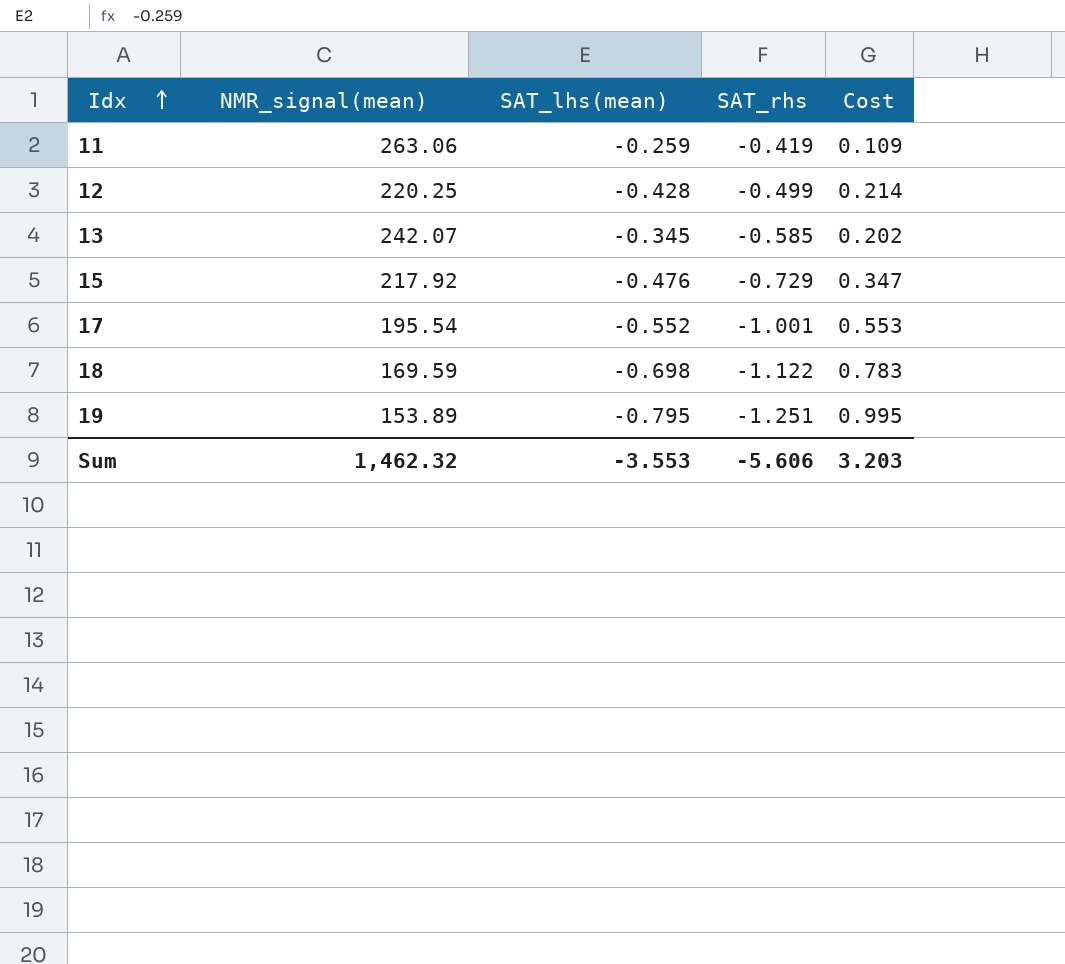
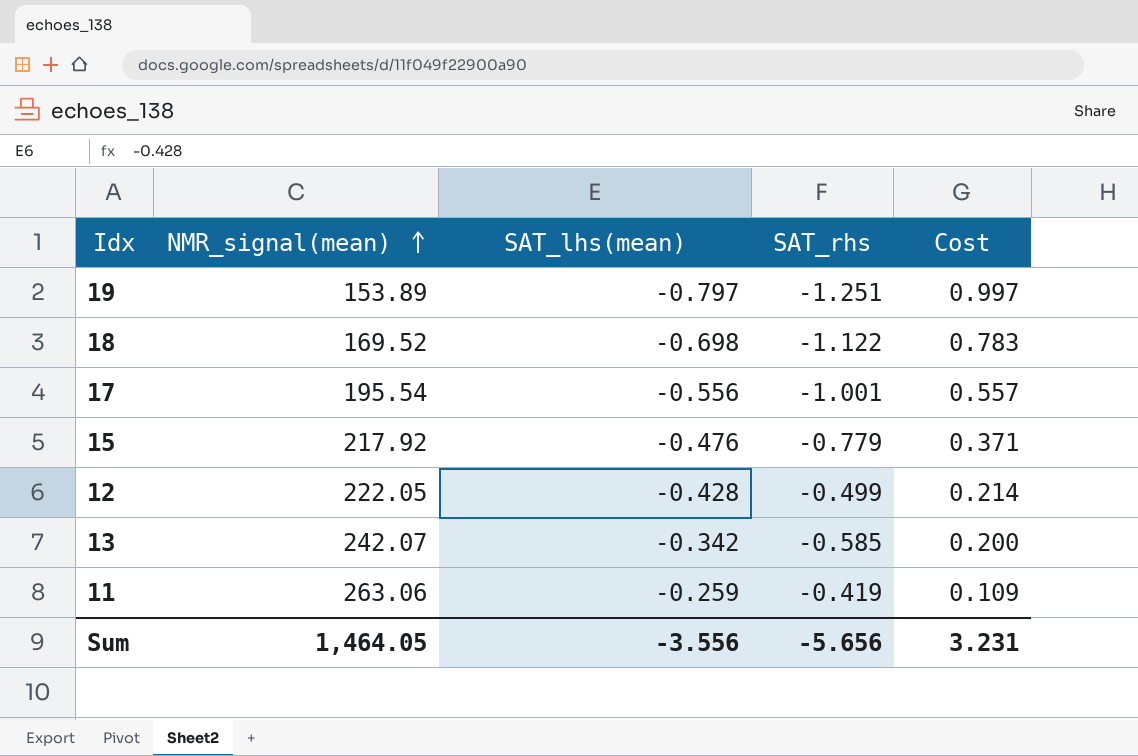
row order: Idx ascending -> NMR_signal(mean) ascending
19 | SAT_lhs(mean): -0.795 -> -0.797
19 | Cost: 0.995 -> 0.997
18 | NMR_signal(mean): 169.59 -> 169.52
17 | SAT_lhs(mean): -0.552 -> -0.556
17 | Cost: 0.553 -> 0.557
15 | SAT_rhs: -0.729 -> -0.779
15 | Cost: 0.347 -> 0.371
12 | NMR_signal(mean): 220.25 -> 222.05
13 | SAT_lhs(mean): -0.345 -> -0.342
13 | Cost: 0.202 -> 0.200
Sum | NMR_signal(mean): 1,462.32 -> 1,464.05
Sum | SAT_lhs(mean): -3.553 -> -3.556
Sum | SAT_rhs: -5.606 -> -5.656
Sum | Cost: 3.203 -> 3.231

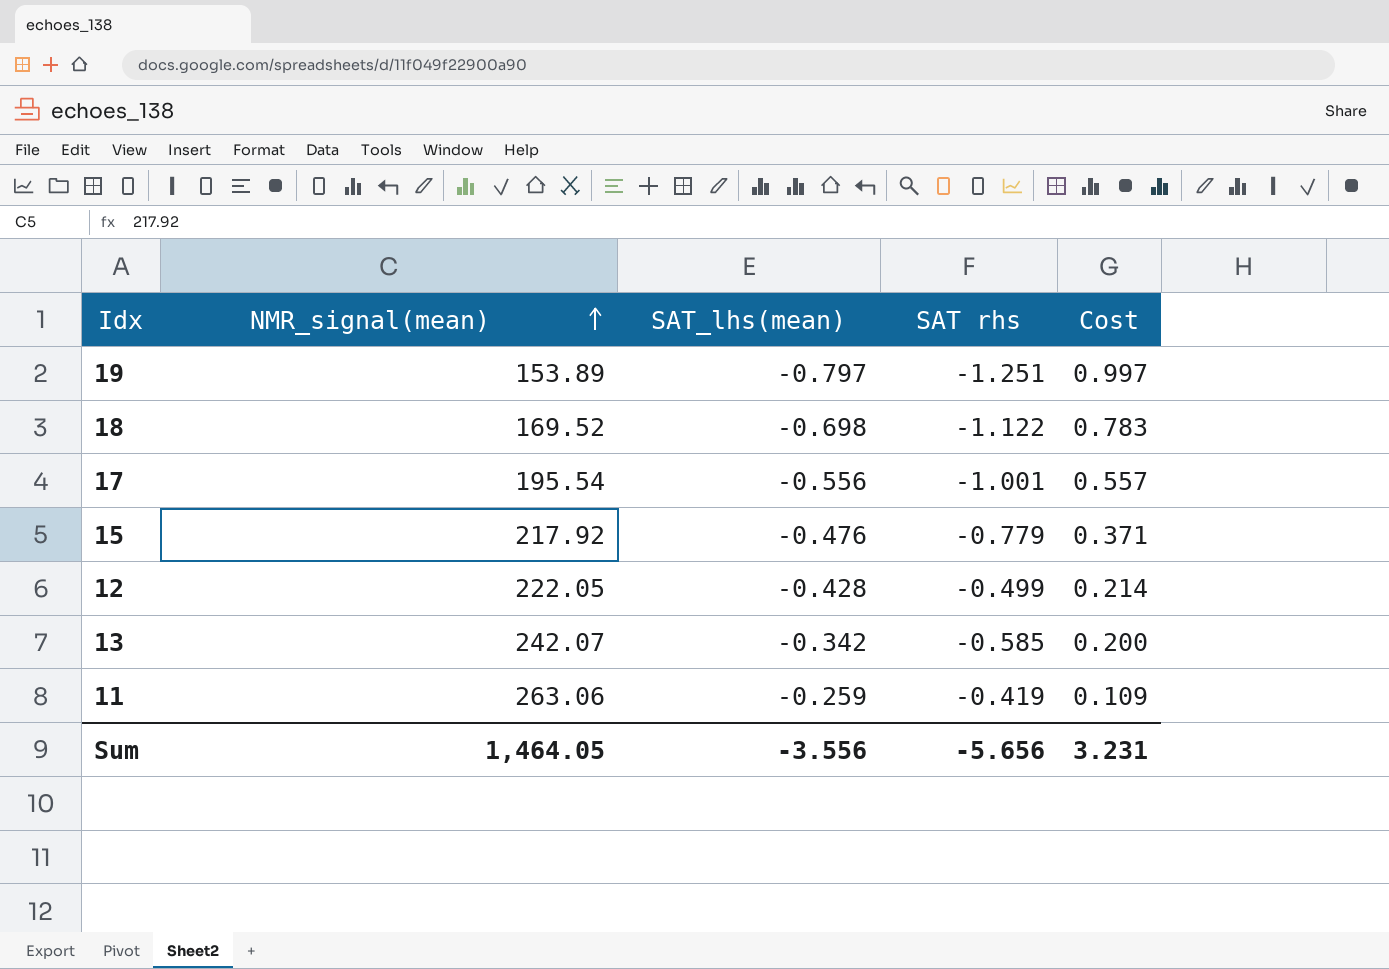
column name: SAT_rhs -> SAT rhs

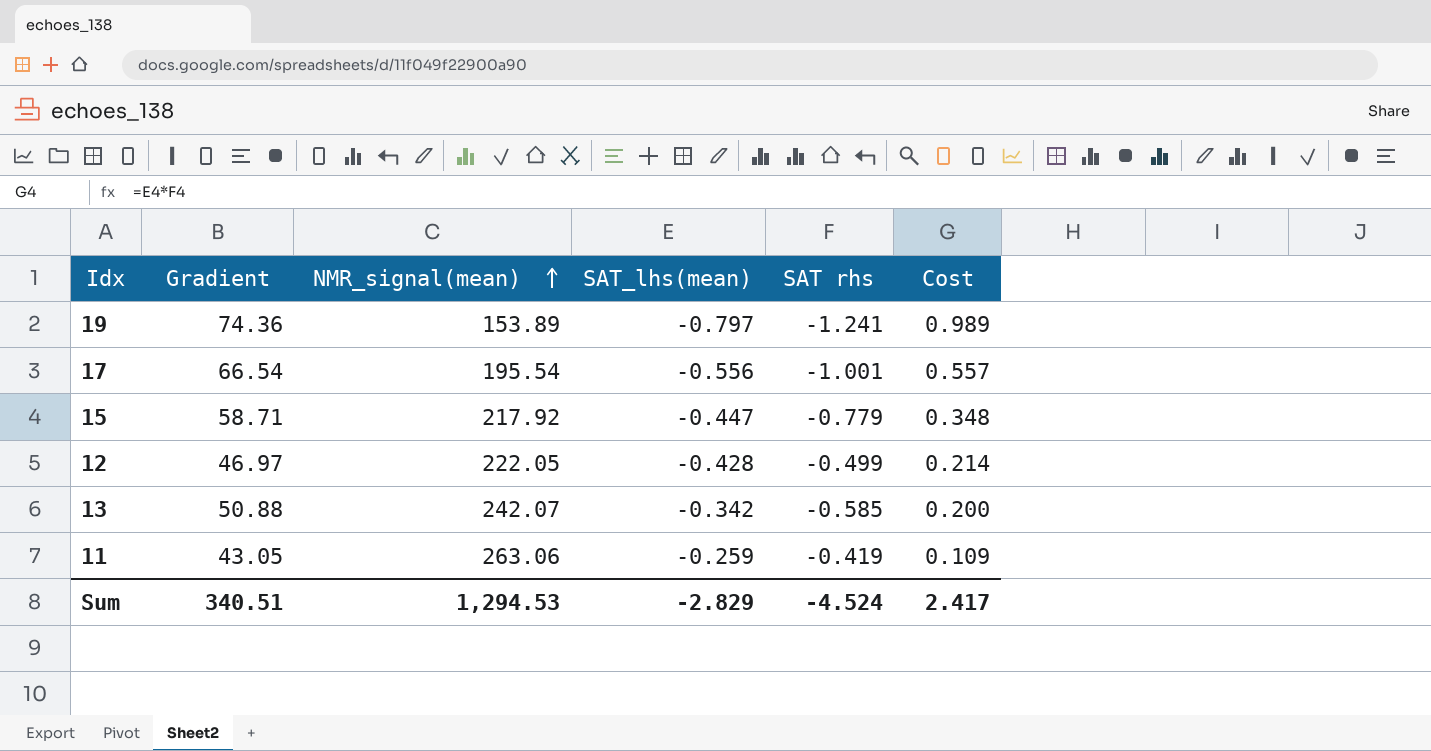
column Gradient | position: none -> 2
row 18: 169.52 | -0.698 | -1.122 | 0.783 -> none
19 | SAT rhs: -1.251 -> -1.241
19 | Cost: 0.997 -> 0.989
15 | SAT_lhs(mean): -0.476 -> -0.447
15 | Cost: 0.371 -> 0.348
Sum | NMR_signal(mean): 1,464.05 -> 1,294.53
Sum | SAT_lhs(mean): -3.556 -> -2.829
Sum | SAT rhs: -5.656 -> -4.524
Sum | Cost: 3.231 -> 2.417

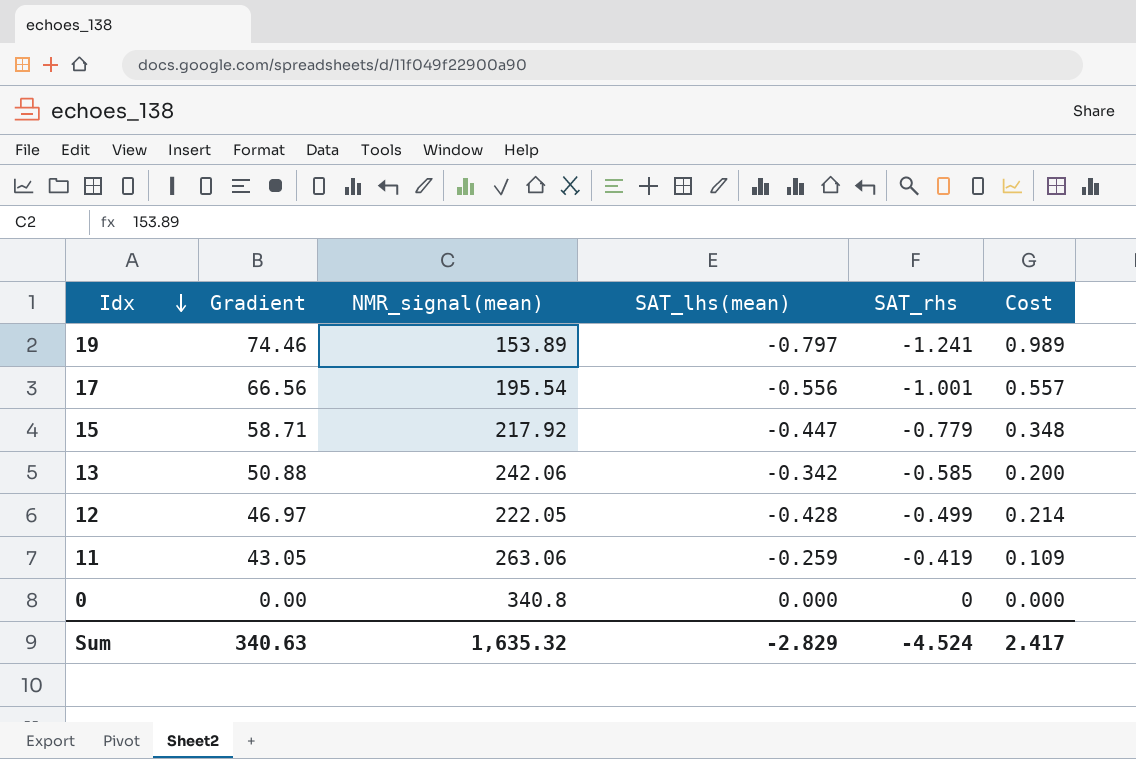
row order: NMR_signal(mean) ascending -> Idx descending
column name: SAT rhs -> SAT_rhs
19 | Gradient: 74.36 -> 74.46
17 | Gradient: 66.54 -> 66.56
13 | NMR_signal(mean): 242.07 -> 242.06
row 0: none -> 0.00 | 340.8 | 0.000 | 0 | 0.000
Sum | Gradient: 340.51 -> 340.63
Sum | NMR_signal(mean): 1,294.53 -> 1,635.32

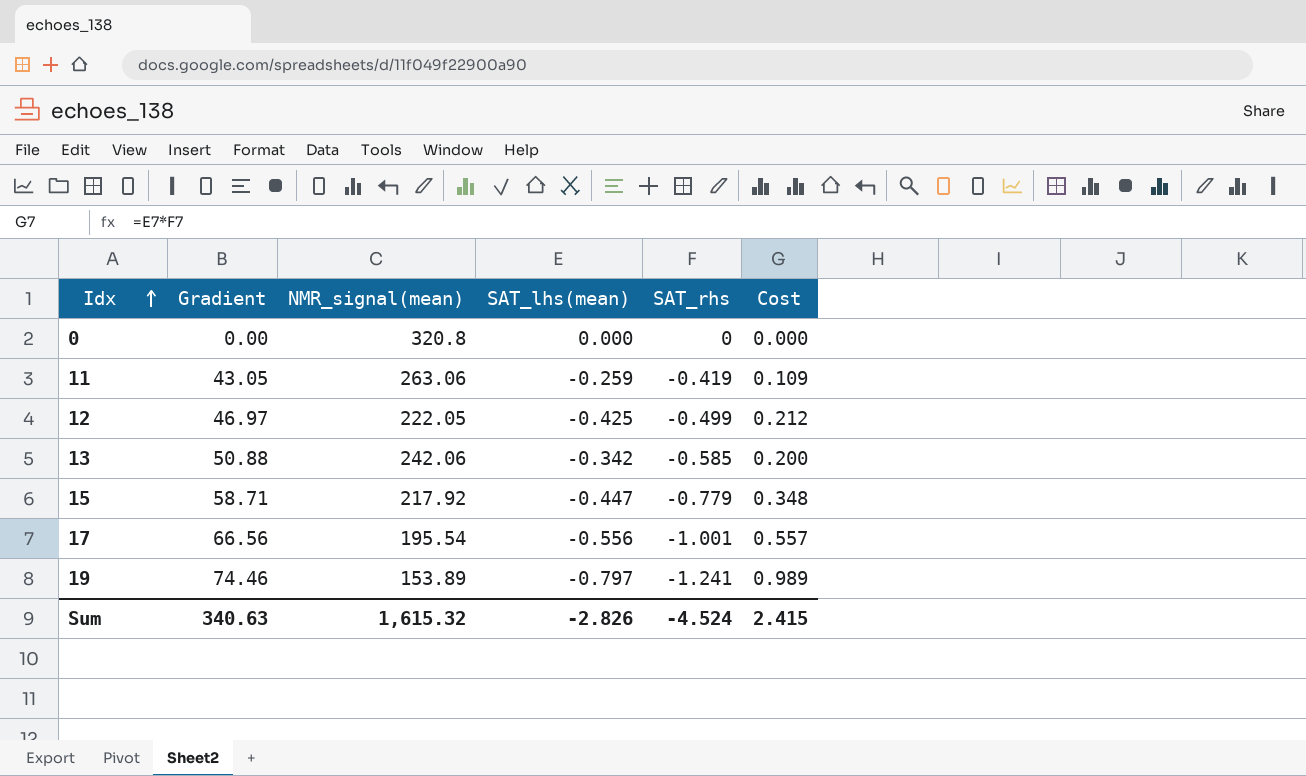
row order: Idx descending -> Idx ascending
0 | NMR_signal(mean): 340.8 -> 320.8
12 | SAT_lhs(mean): -0.428 -> -0.425
12 | Cost: 0.214 -> 0.212
Sum | NMR_signal(mean): 1,635.32 -> 1,615.32
Sum | SAT_lhs(mean): -2.829 -> -2.826
Sum | Cost: 2.417 -> 2.415

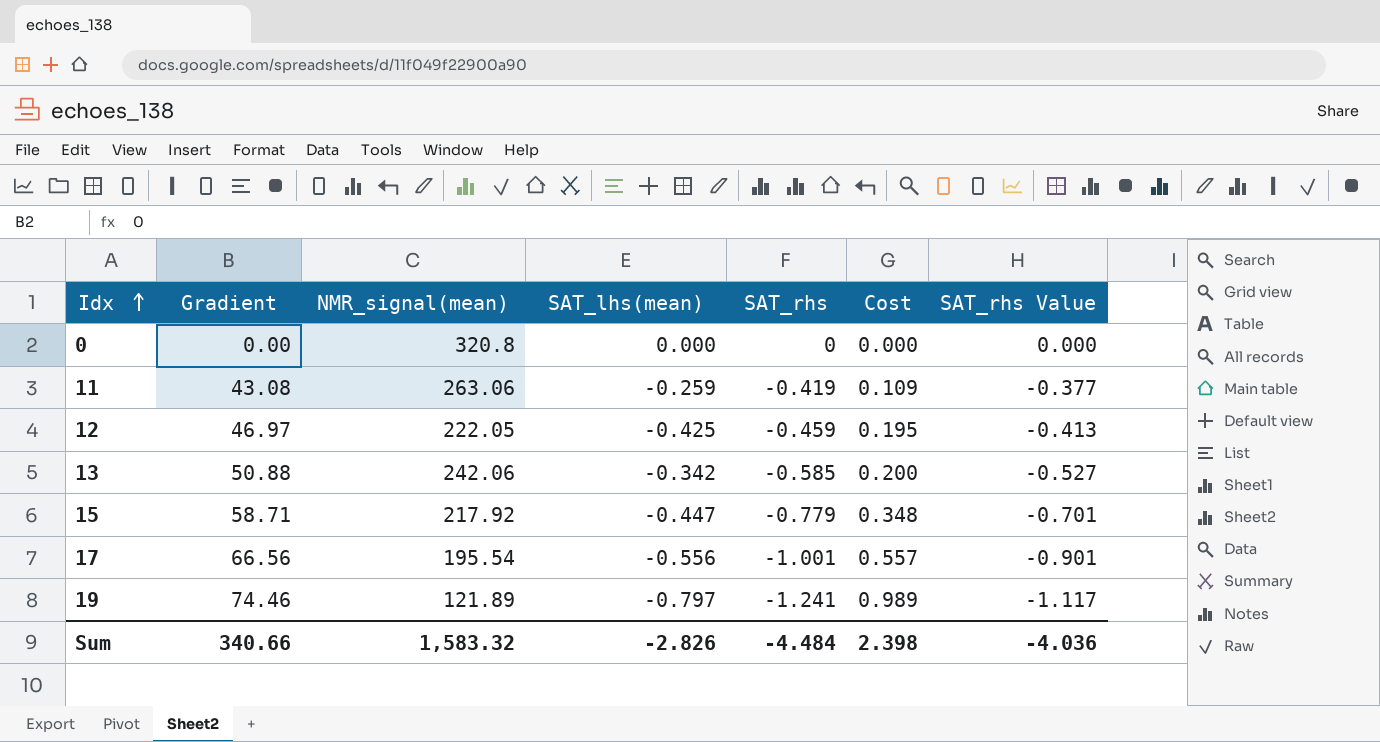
column SAT_rhs Value | formula: none -> [SAT_rhs] * 0.9
11 | Gradient: 43.05 -> 43.08
12 | SAT_rhs: -0.499 -> -0.459
12 | Cost: 0.212 -> 0.195
19 | NMR_signal(mean): 153.89 -> 121.89
Sum | Gradient: 340.63 -> 340.66
Sum | NMR_signal(mean): 1,615.32 -> 1,583.32
Sum | SAT_rhs: -4.524 -> -4.484
Sum | Cost: 2.415 -> 2.398

